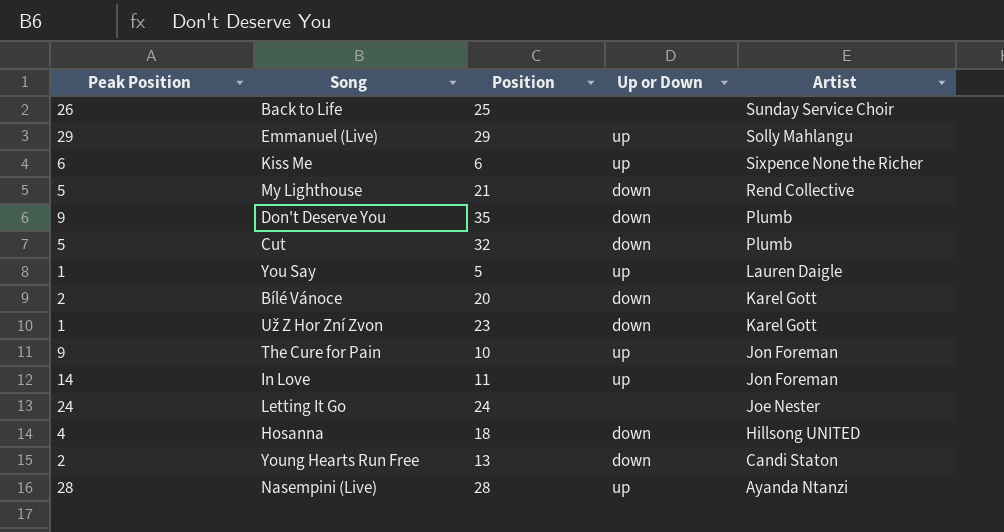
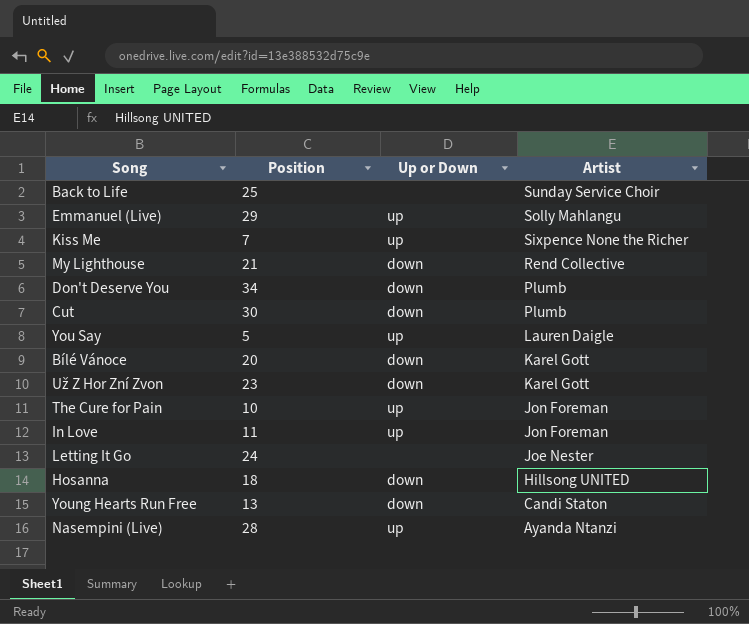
column Peak Position | position: 1 -> none
Kiss Me | Position: 6 -> 7
Don't Deserve You | Position: 35 -> 34
Cut | Position: 32 -> 30

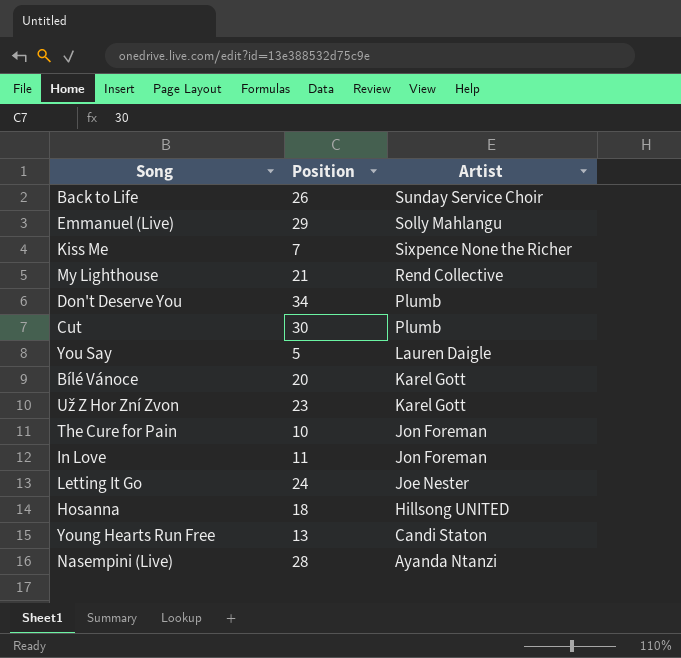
column Up or Down | position: 3 -> none
Back to Life | Position: 25 -> 26

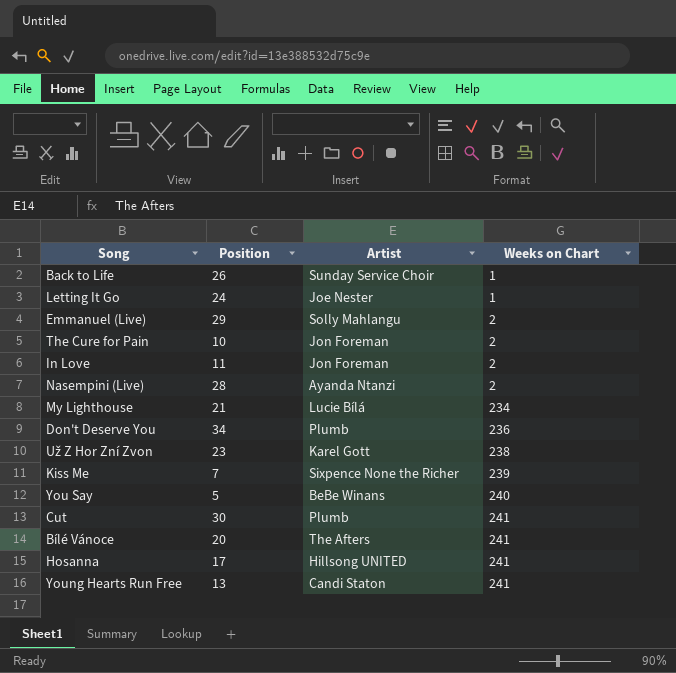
row order: Artist descending -> Weeks on Chart ascending
column Weeks on Chart | position: none -> 4
My Lighthouse | Artist: Rend Collective -> Lucie Bílá
You Say | Artist: Lauren Daigle -> BeBe Winans
Bílé Vánoce | Artist: Karel Gott -> The Afters
Hosanna | Position: 18 -> 17

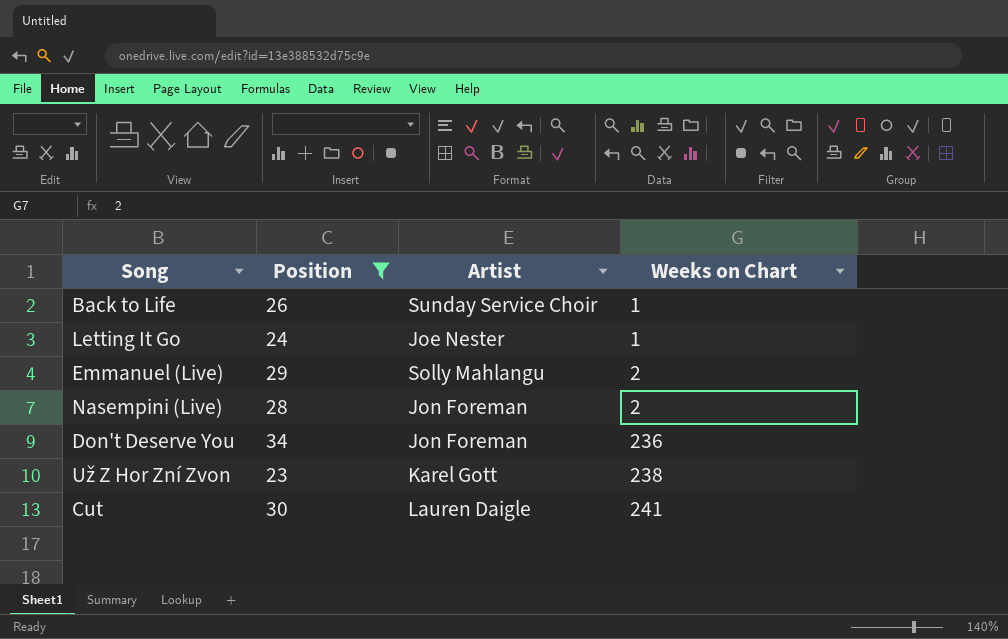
filter: none -> Position >= 23
Nasempini (Live) | Artist: Ayanda Ntanzi -> Jon Foreman
Don't Deserve You | Artist: Plumb -> Jon Foreman
Cut | Artist: Plumb -> Lauren Daigle

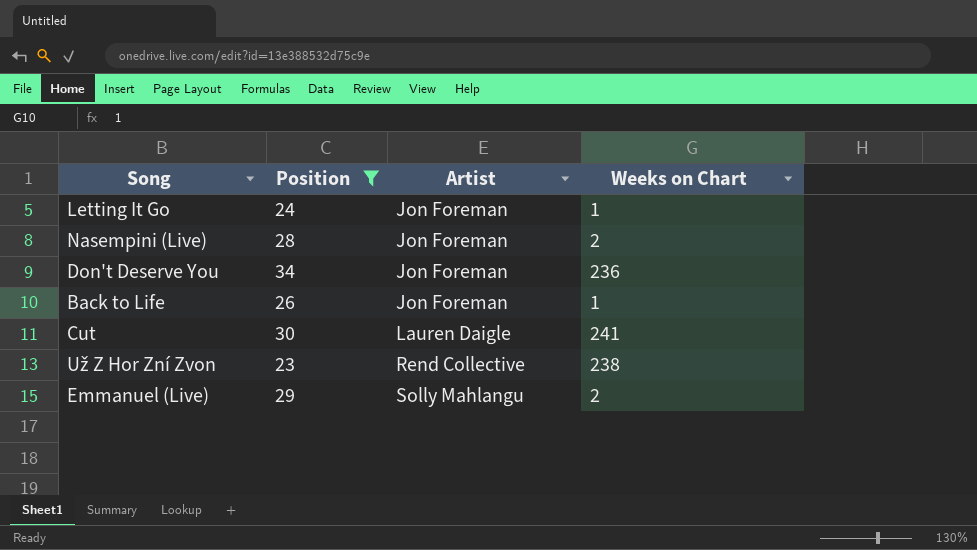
row order: Weeks on Chart ascending -> Artist ascending
Letting It Go | Artist: Joe Nester -> Jon Foreman
Back to Life | Artist: Sunday Service Choir -> Jon Foreman
Už Z Hor Zní Zvon | Artist: Karel Gott -> Rend Collective

